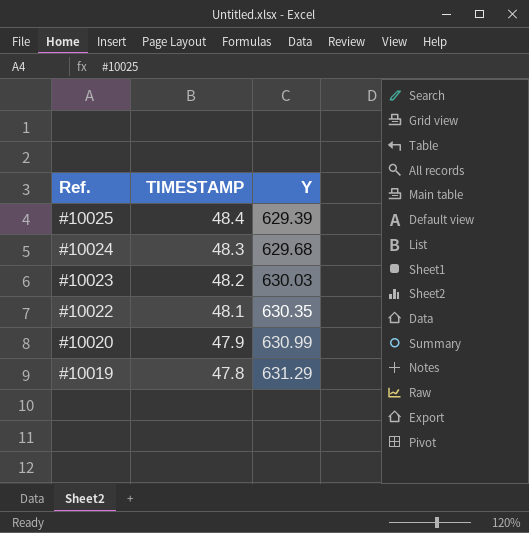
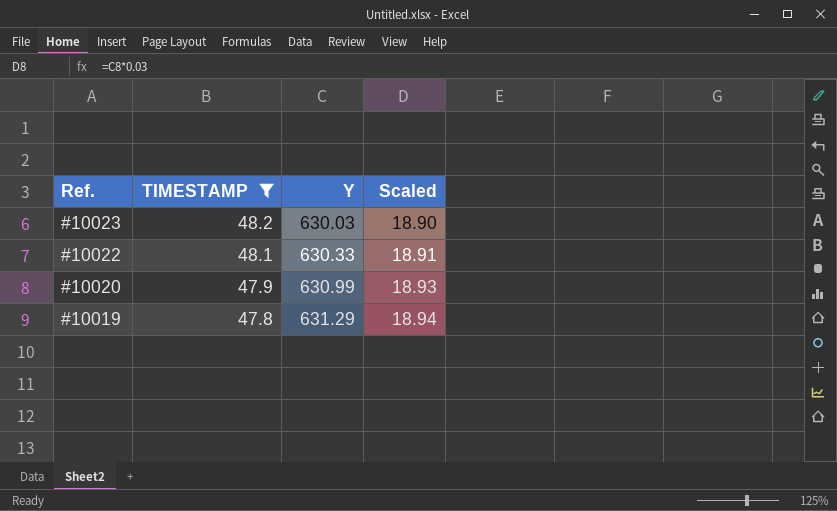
filter: none -> TIMESTAMP <= 48.2
column Scaled | formula: none -> [Y] * 0.03
#10022 | Y: 630.35 -> 630.33

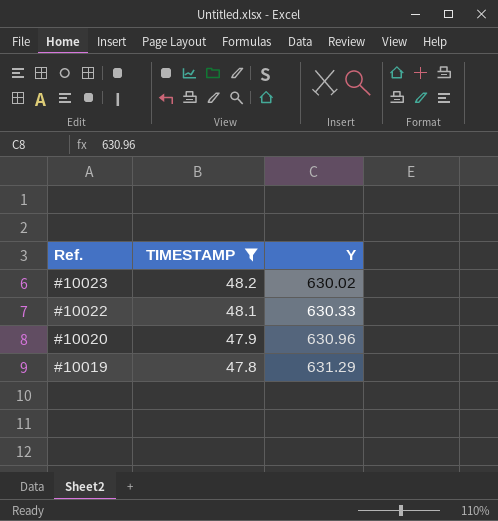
column Scaled | formula: [Y] * 0.03 -> none
#10023 | Y: 630.03 -> 630.02
#10020 | Y: 630.99 -> 630.96

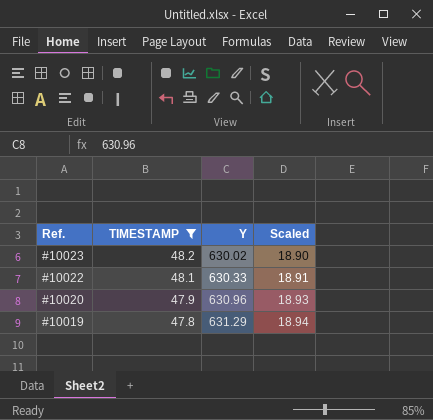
column Scaled | formula: none -> [Y] * 0.03

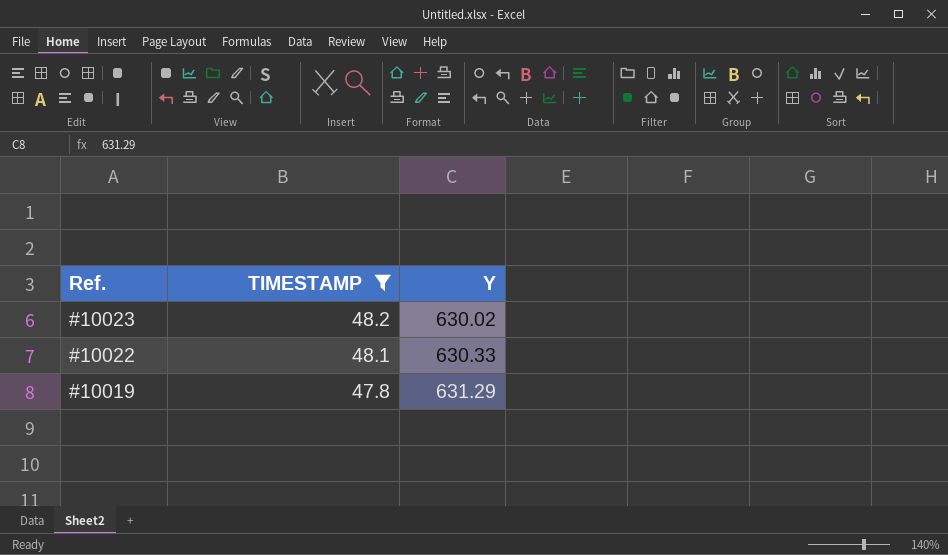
column Scaled | formula: [Y] * 0.03 -> none
row #10020: 47.9 | 630.96 | 18.93 -> none

